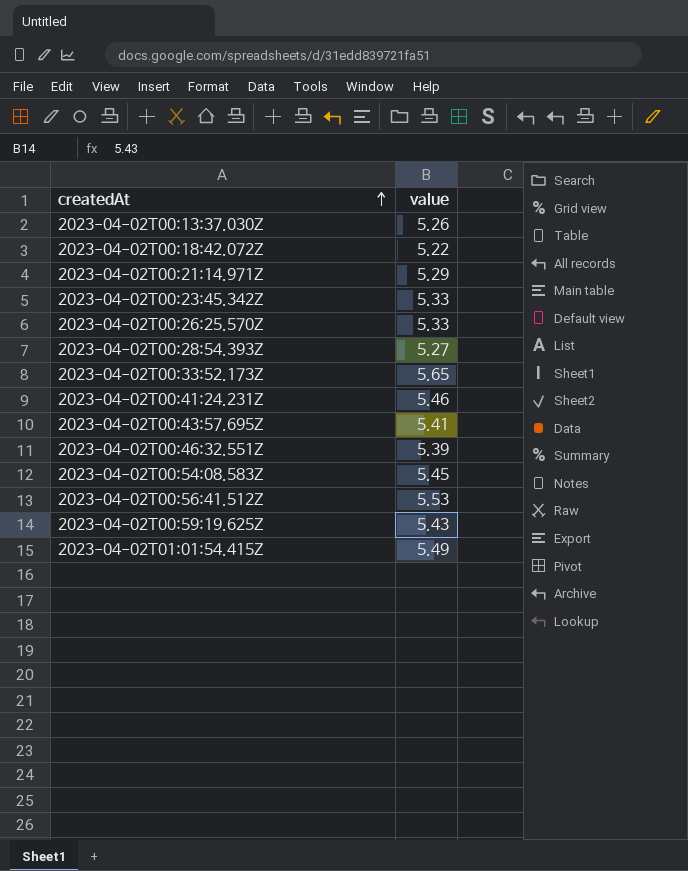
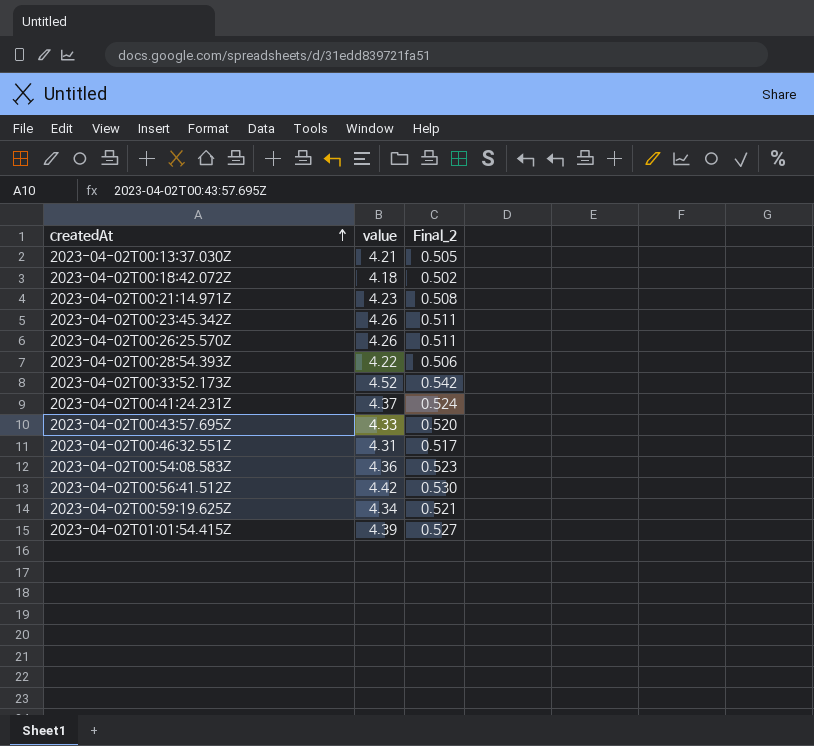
column Final_2 | formula: none -> [value] * 0.12
2023-04-02T00:13:37.030Z | value: 5.26 -> 4.21
2023-04-02T00:18:42.072Z | value: 5.22 -> 4.18
2023-04-02T00:21:14.971Z | value: 5.29 -> 4.23
2023-04-02T00:23:45.342Z | value: 5.33 -> 4.26
2023-04-02T00:26:25.570Z | value: 5.33 -> 4.26
2023-04-02T00:28:54.393Z | value: 5.27 -> 4.22
2023-04-02T00:33:52.173Z | value: 5.65 -> 4.52
2023-04-02T00:41:24.231Z | value: 5.46 -> 4.37
2023-04-02T00:43:57.695Z | value: 5.41 -> 4.33
2023-04-02T00:46:32.551Z | value: 5.39 -> 4.31
2023-04-02T00:54:08.583Z | value: 5.45 -> 4.36
2023-04-02T00:56:41.512Z | value: 5.53 -> 4.42
2023-04-02T00:59:19.625Z | value: 5.43 -> 4.34
2023-04-02T01:01:54.415Z | value: 5.49 -> 4.39

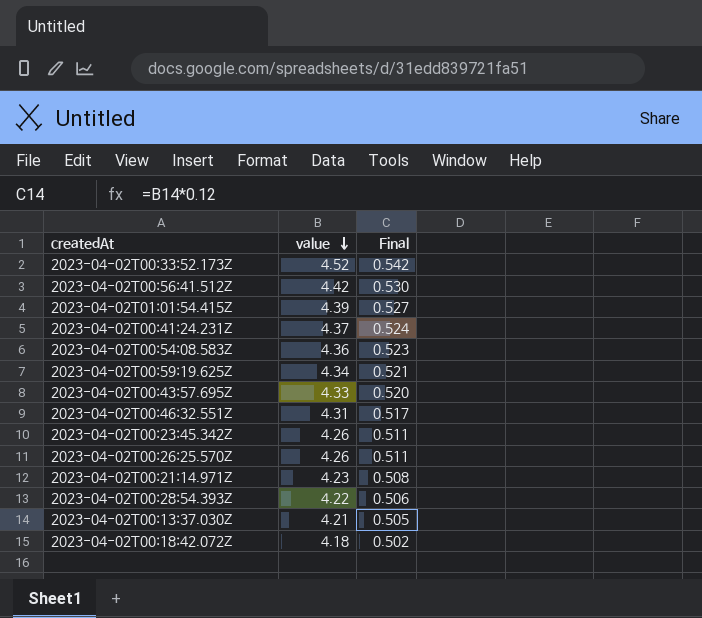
row order: createdAt ascending -> value descending
column name: Final_2 -> Final

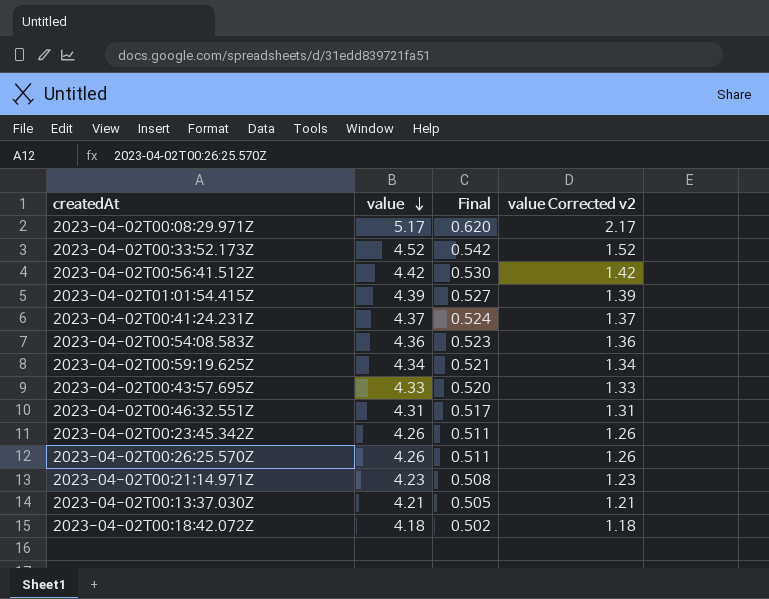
column value Corrected v2 | formula: none -> [value] - 3
row 2023-04-02T00:28:54.393Z: 4.22 | 0.506 -> none
row 2023-04-02T00:08:29.971Z: none -> 5.17 | 0.620 | 2.17

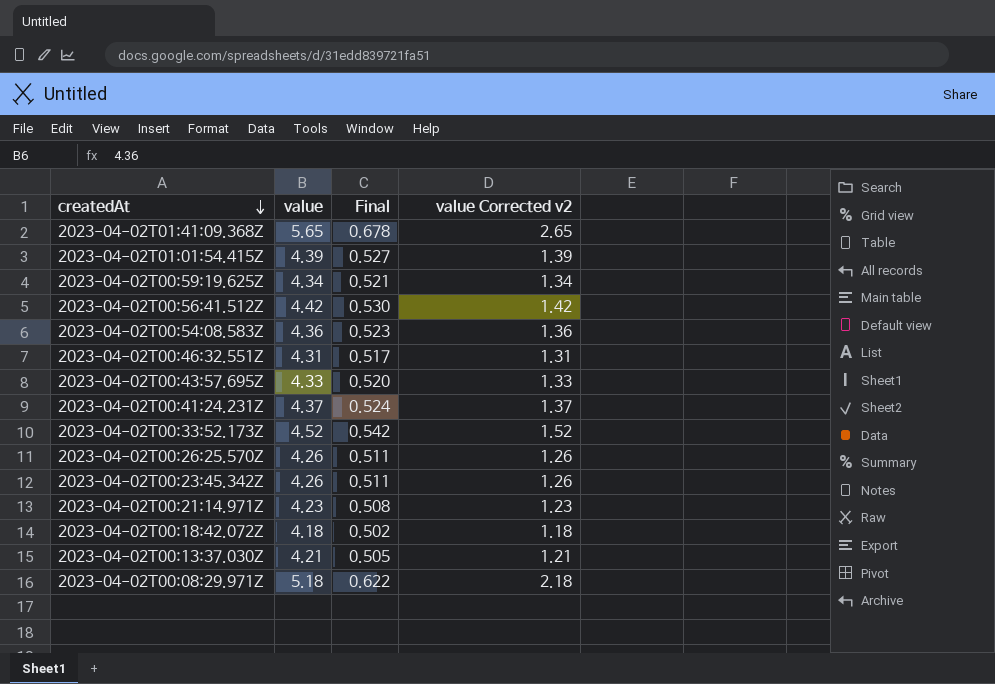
row order: value descending -> createdAt descending
row 2023-04-02T01:41:09.368Z: none -> 5.65 | 0.678 | 2.65
2023-04-02T00:08:29.971Z | value: 5.17 -> 5.18
2023-04-02T00:08:29.971Z | Final: 0.620 -> 0.622
2023-04-02T00:08:29.971Z | value Corrected v2: 2.17 -> 2.18

